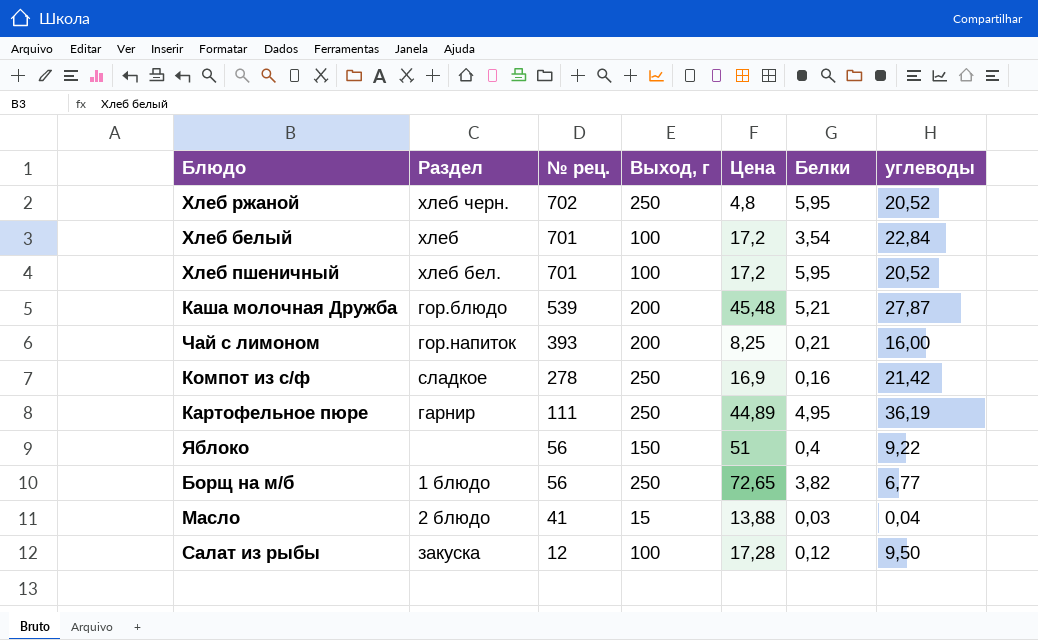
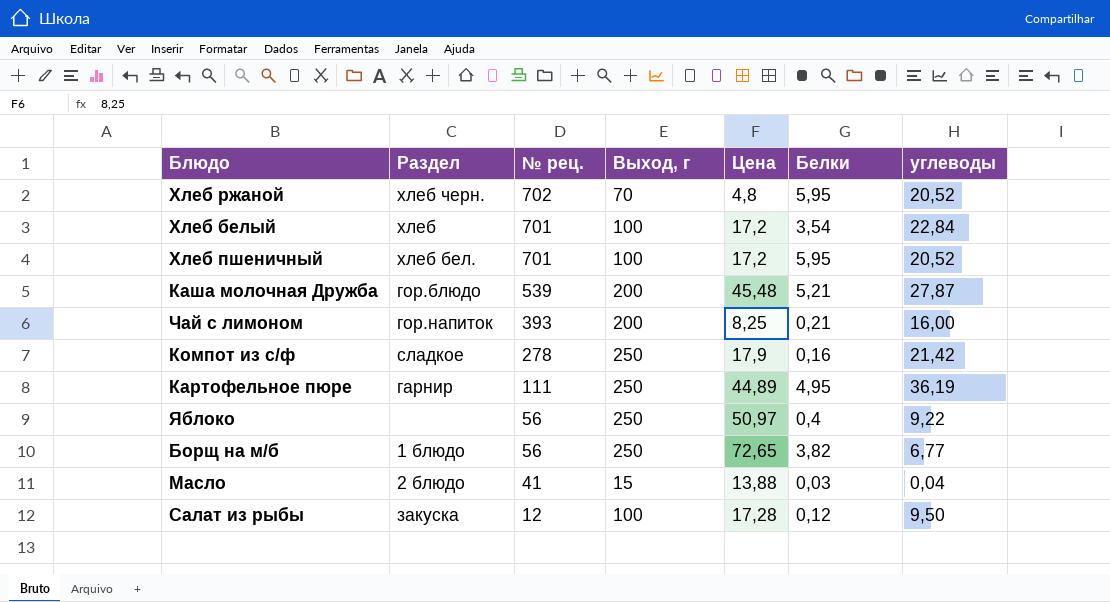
Хлеб ржаной | Выход, г: 250 -> 70
Компот из с/ф | Цена: 16,9 -> 17,9
Яблоко | Выход, г: 150 -> 250
Яблоко | Цена: 51 -> 50,97

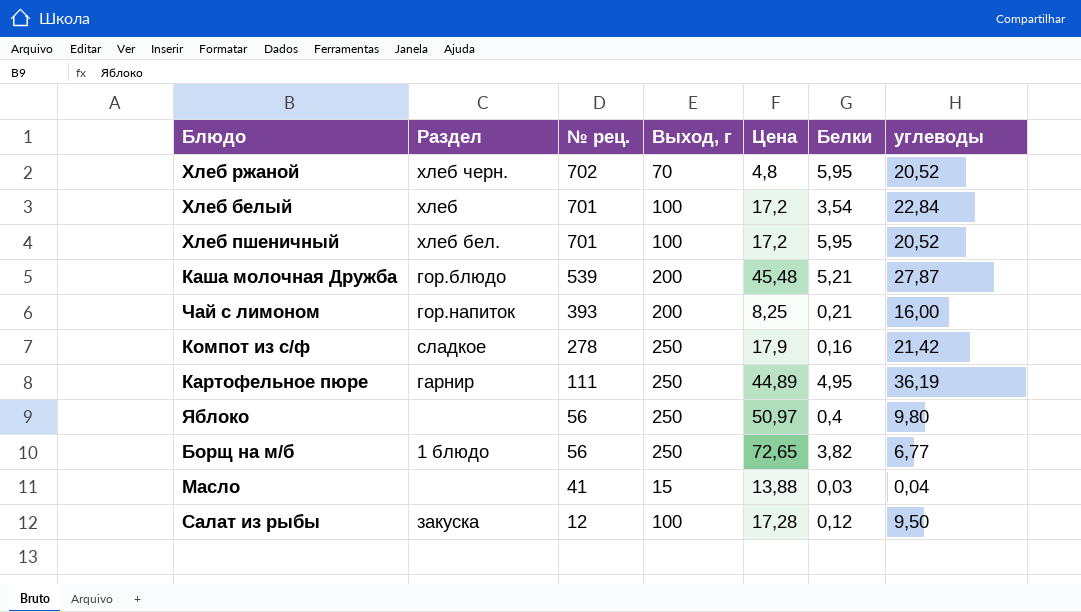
Яблоко | углеводы: 9,22 -> 9,80
Масло | Раздел: 2 блюдо -> none

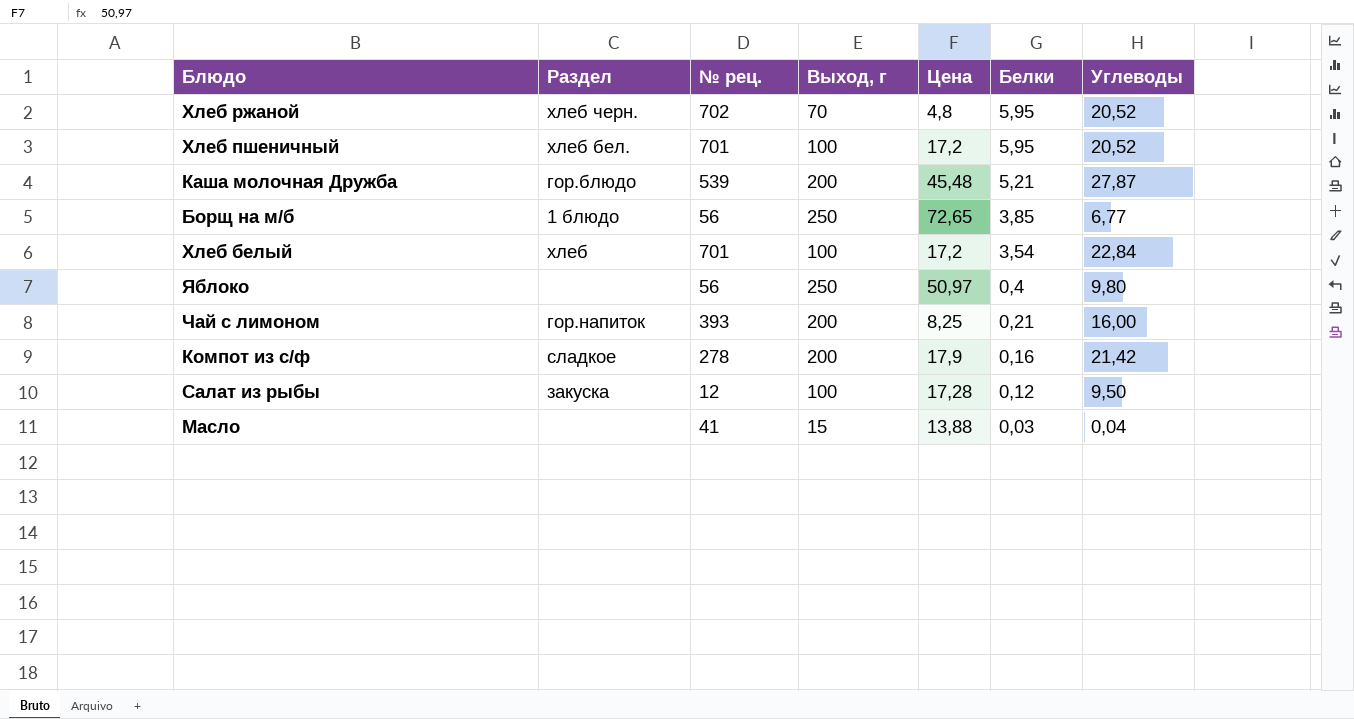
row order: № рец. descending -> Белки descending
column name: углеводы -> Углеводы
row Картофельное пюре: гарнир | 111 | 250 | 44,89 | 4,95 | 36,19 -> none
Борщ на м/б | Белки: 3,82 -> 3,85
Компот из с/ф | Выход, г: 250 -> 200

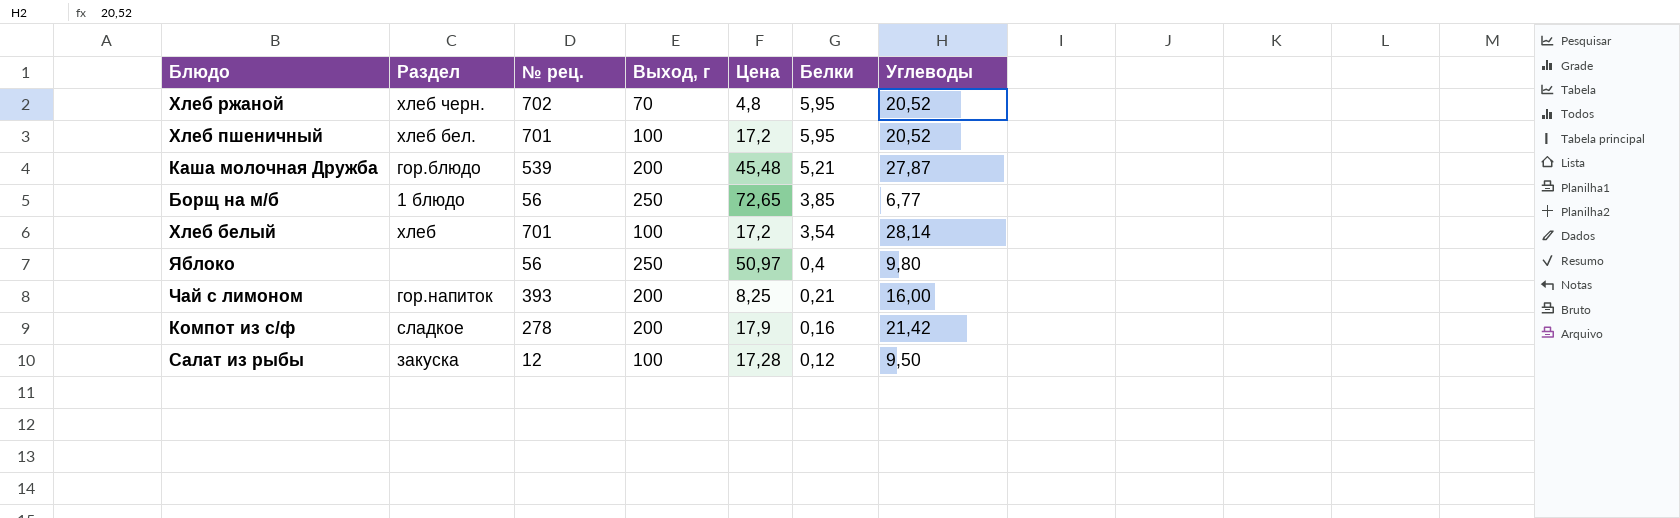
row Масло: none | 41 | 15 | 13,88 | 0,03 | 0,04 -> none
Хлеб белый | Углеводы: 22,84 -> 28,14

